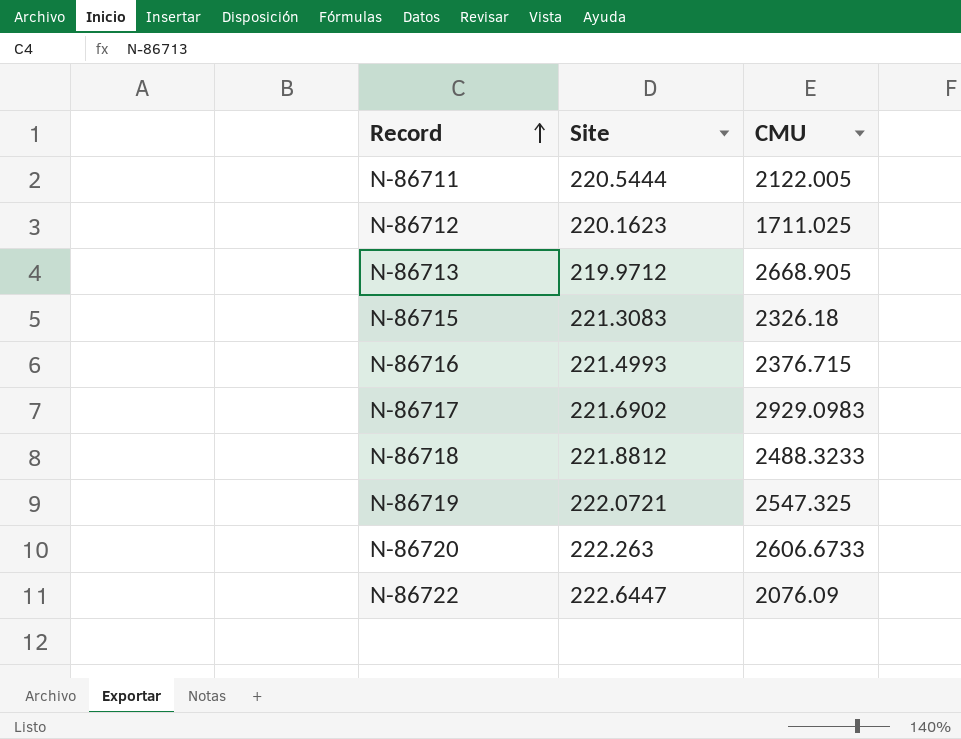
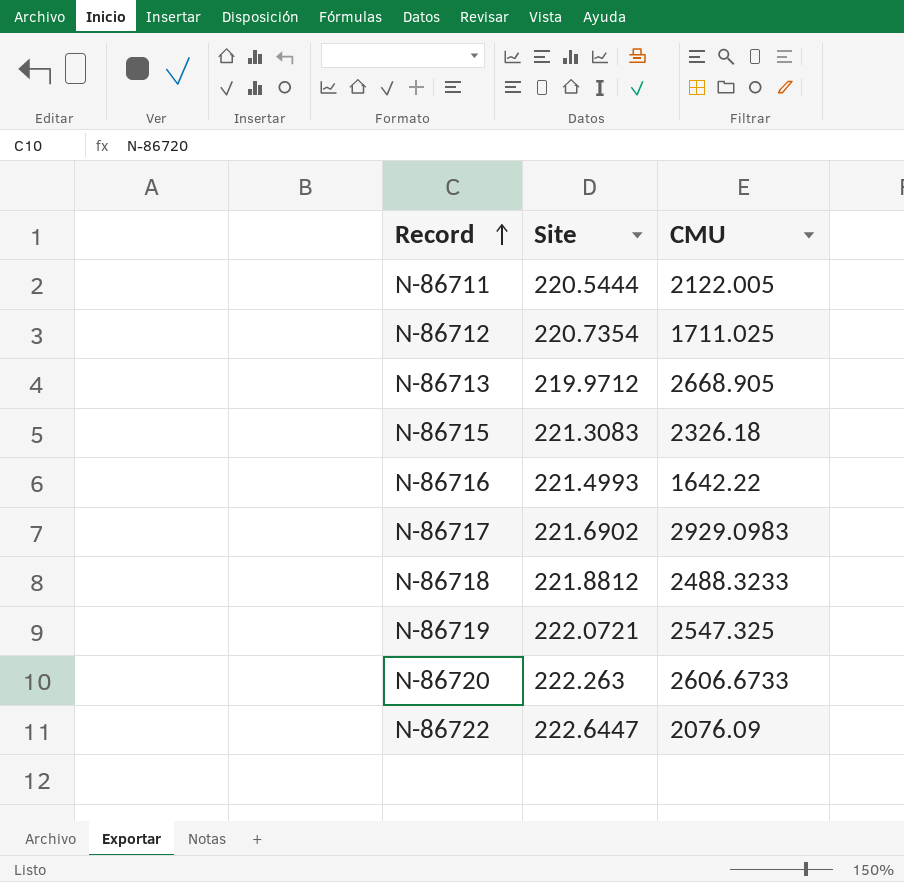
N-86712 | Site: 220.1623 -> 220.7354
N-86716 | CMU: 2376.715 -> 1642.22

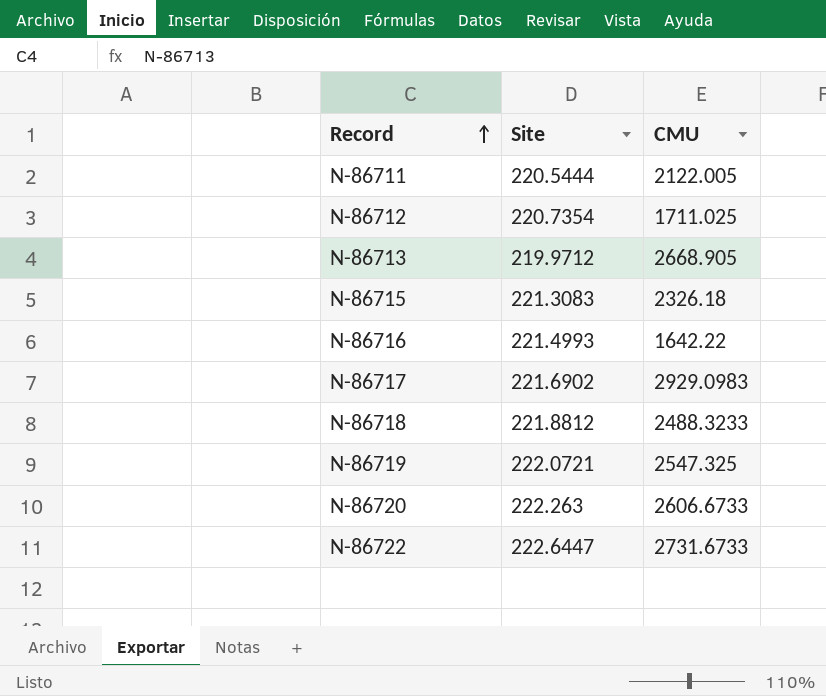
N-86722 | CMU: 2076.09 -> 2731.6733

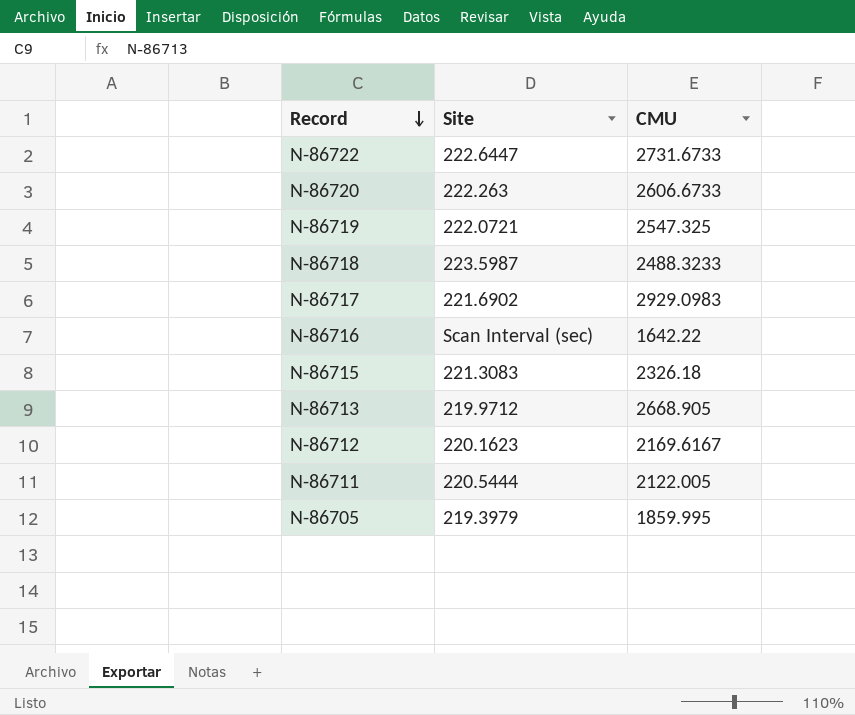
row order: Record ascending -> Record descending
N-86718 | Site: 221.8812 -> 223.5987
N-86716 | Site: 221.4993 -> Scan Interval (sec)
N-86712 | Site: 220.7354 -> 220.1623
N-86712 | CMU: 1711.025 -> 2169.6167
row N-86705: none -> 219.3979 | 1859.995

